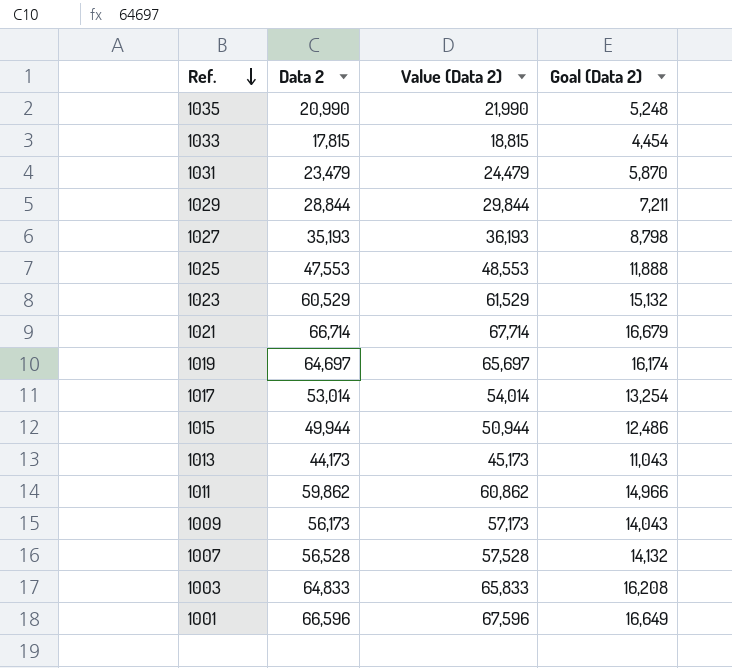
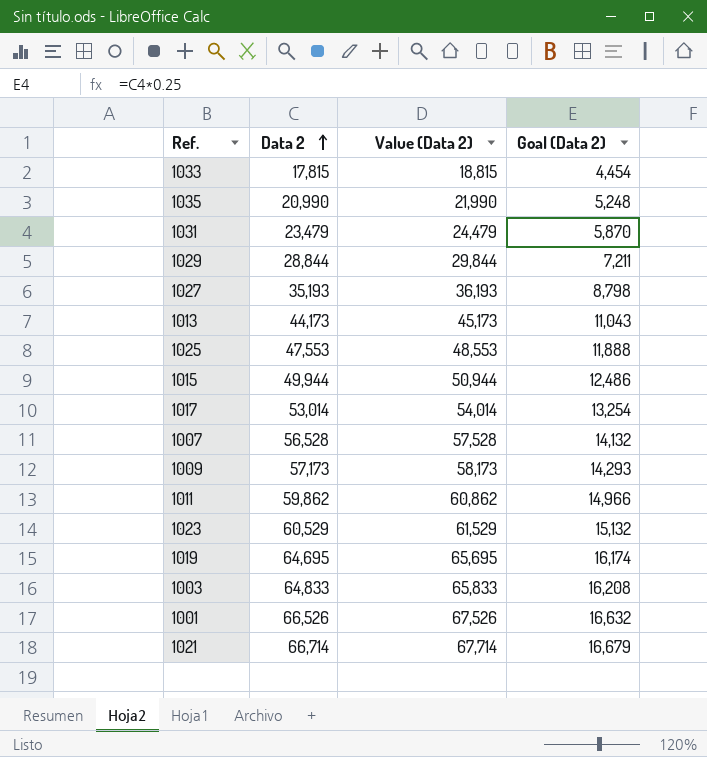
row order: Ref. descending -> Data 2 ascending
1009 | Data 2: 56,173 -> 57,173
1009 | Value (Data 2): 57,173 -> 58,173
1009 | Goal (Data 2): 14,043 -> 14,293
1019 | Data 2: 64,697 -> 64,695
1019 | Value (Data 2): 65,697 -> 65,695
1001 | Data 2: 66,596 -> 66,526
1001 | Value (Data 2): 67,596 -> 67,526
1001 | Goal (Data 2): 16,649 -> 16,632

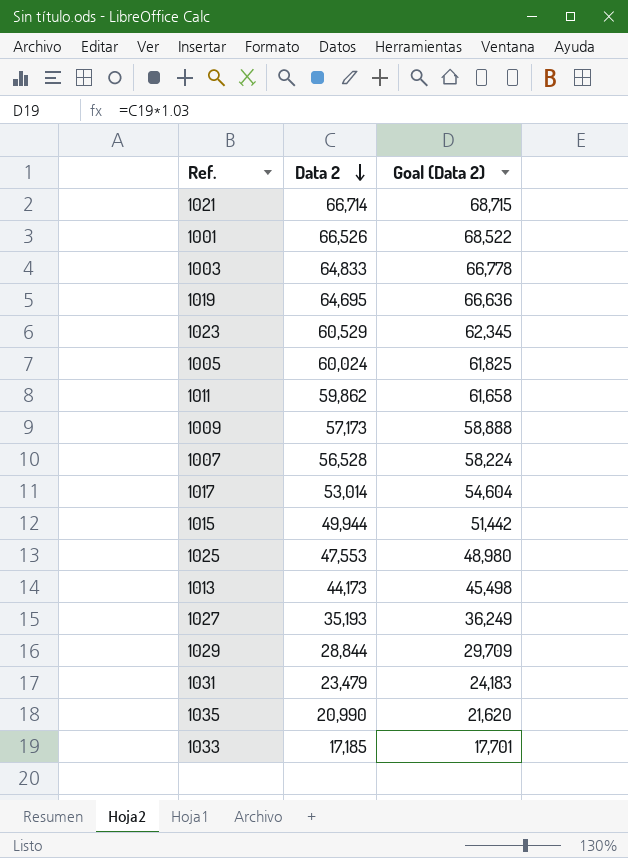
row order: Data 2 ascending -> Data 2 descending
column Value (Data 2) | formula: [Data 2] + 1000 -> none
column Goal (Data 2) | formula: [Data 2] * 0.25 -> [Data 2] * 1.03
row 1005: none -> 60,024 | 61,825
1033 | Data 2: 17,815 -> 17,185

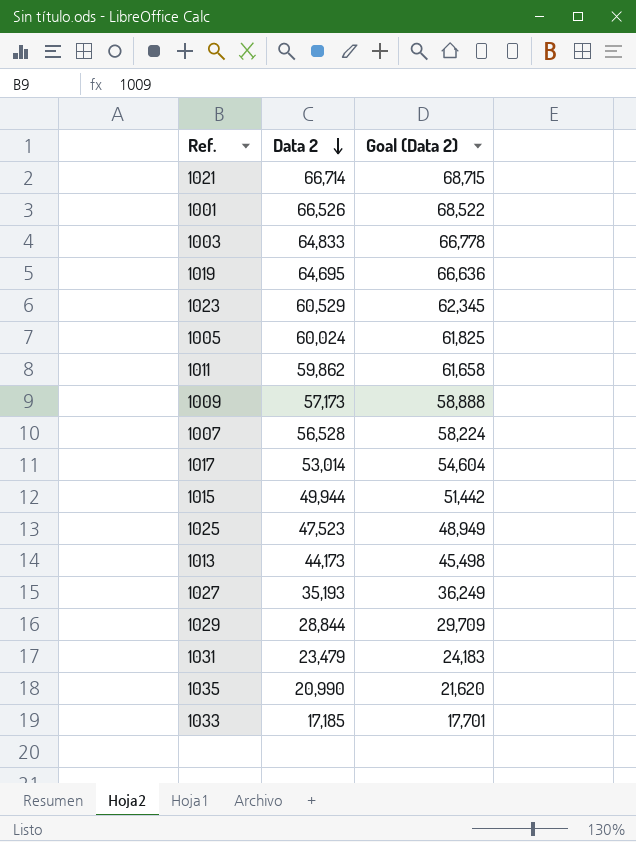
1025 | Data 2: 47,553 -> 47,523
1025 | Goal (Data 2): 48,980 -> 48,949

